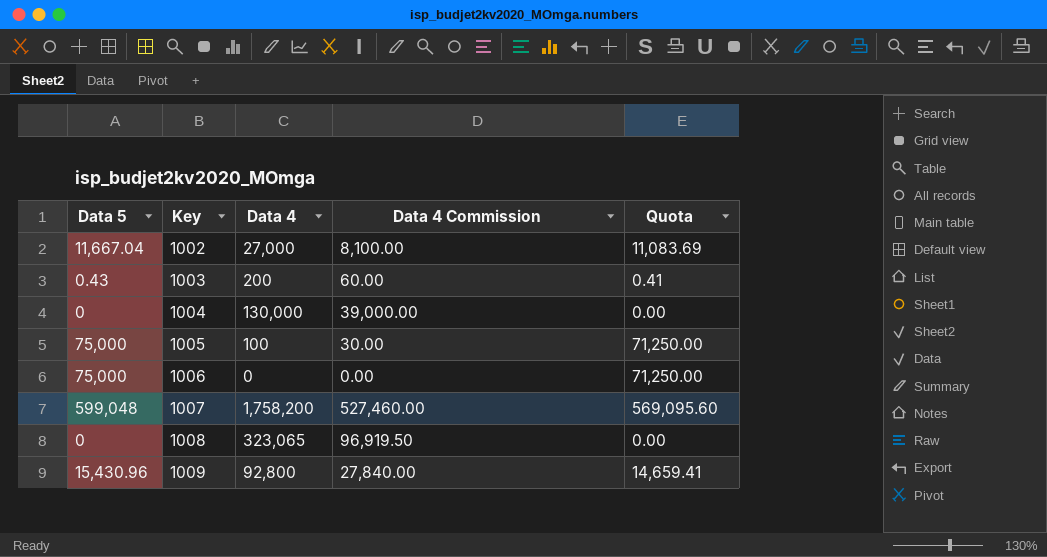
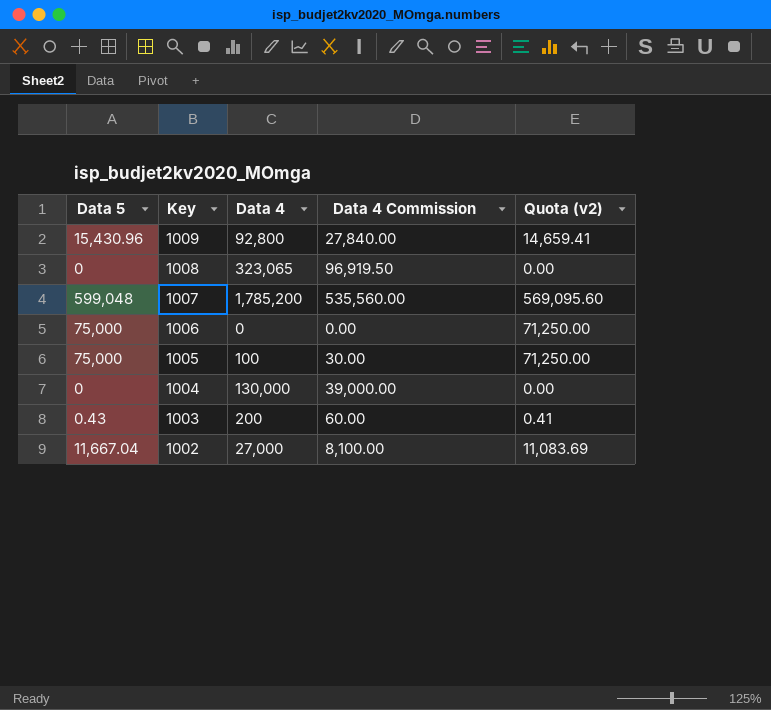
row order: Key ascending -> Key descending
column name: Quota -> Quota (v2)
1007 | Data 4: 1,758,200 -> 1,785,200
1007 | Data 4 Commission: 527,460.00 -> 535,560.00

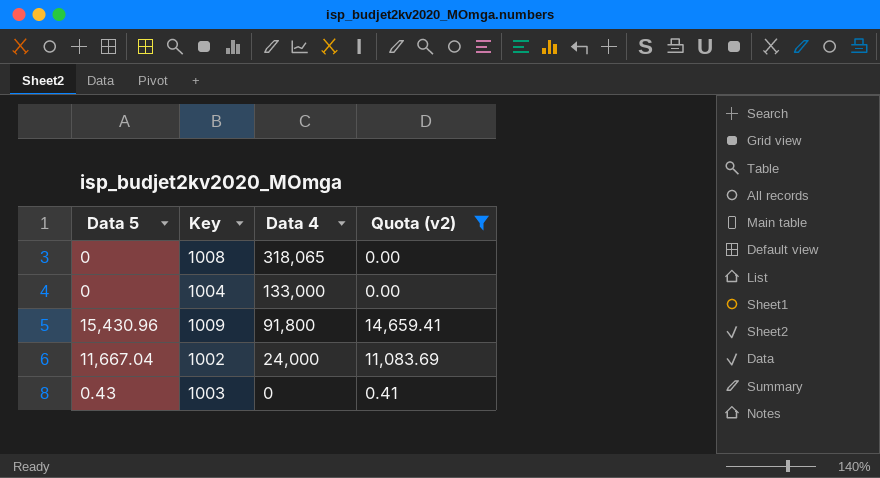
filter: none -> Quota (v2) <= 14,659.41
row order: Key descending -> Data 4 descending
column Data 4 Commission | formula: [Data 4] * 0.3 -> none
1008 | Data 4: 323,065 -> 318,065
1004 | Data 4: 130,000 -> 133,000
1009 | Data 4: 92,800 -> 91,800
1002 | Data 4: 27,000 -> 24,000
1003 | Data 4: 200 -> 0

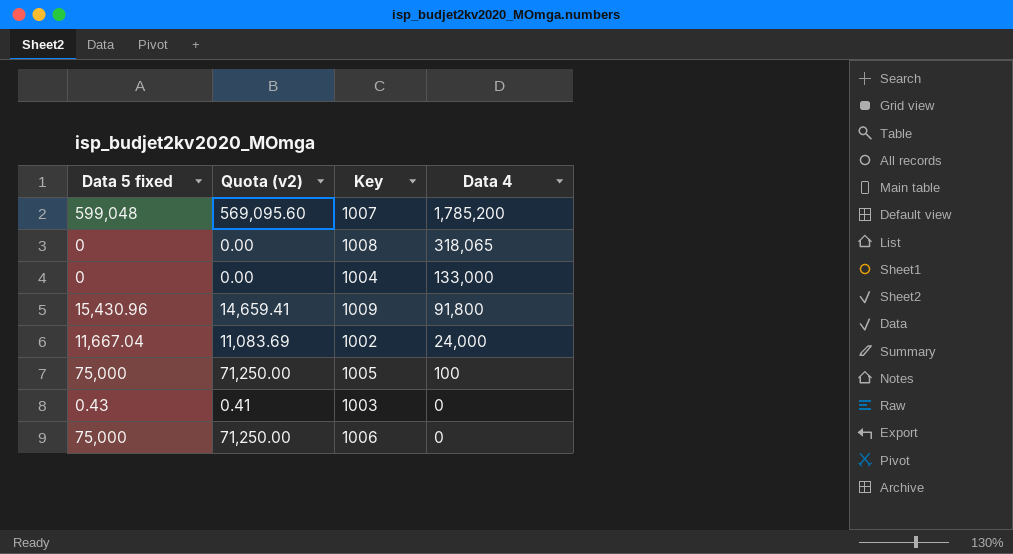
filter: Quota (v2) <= 14,659.41 -> none
column name: Data 5 -> Data 5 fixed
column Quota (v2) | position: 4 -> 2

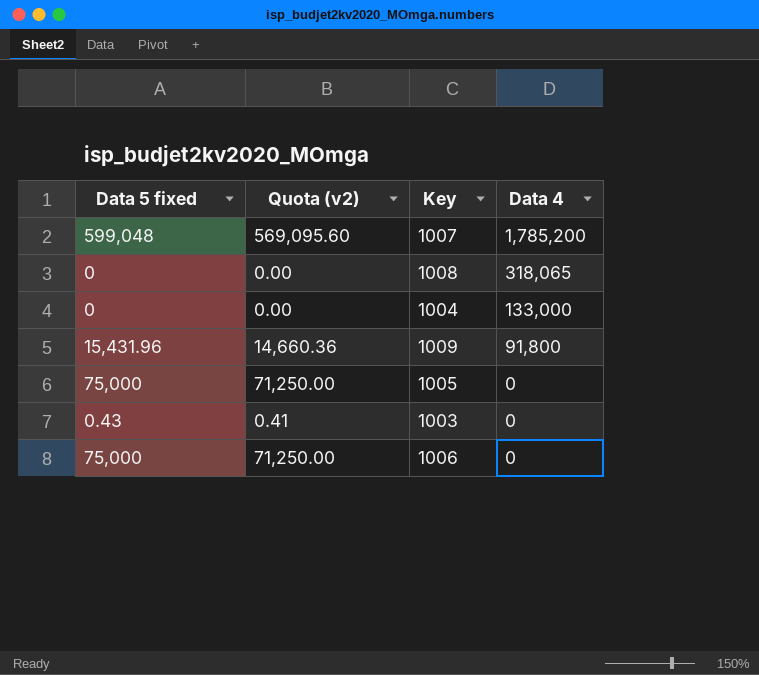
row 1002: 11,667.04 | 11,083.69 | 24,000 -> none
1009 | Data 5 fixed: 15,430.96 -> 15,431.96
1009 | Quota (v2): 14,659.41 -> 14,660.36
1005 | Data 4: 100 -> 0

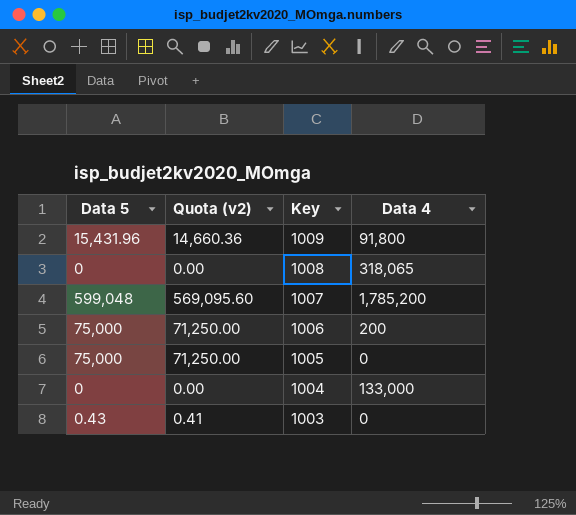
row order: Data 4 descending -> Key descending
column name: Data 5 fixed -> Data 5
1006 | Data 4: 0 -> 200

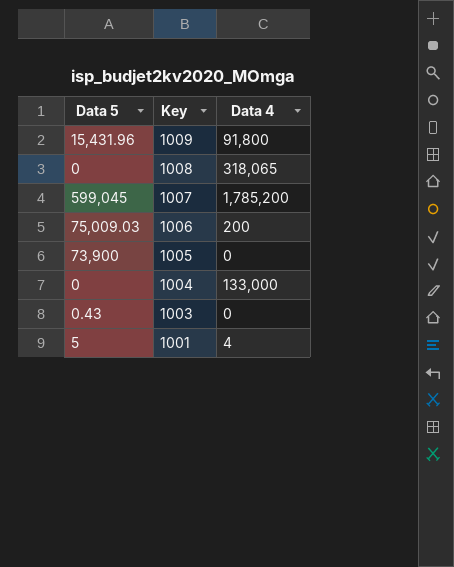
column Quota (v2) | formula: [Data 5] * 0.95 -> none
1007 | Data 5: 599,048 -> 599,045
1006 | Data 5: 75,000 -> 75,009.03
1005 | Data 5: 75,000 -> 73,900
row 1001: none -> 5 | 4

